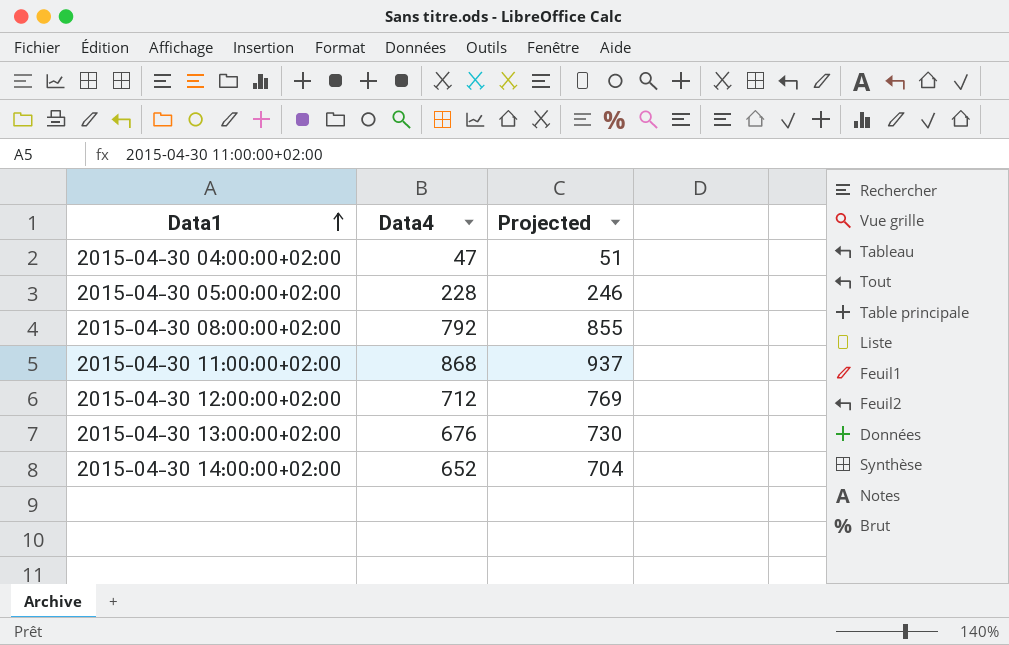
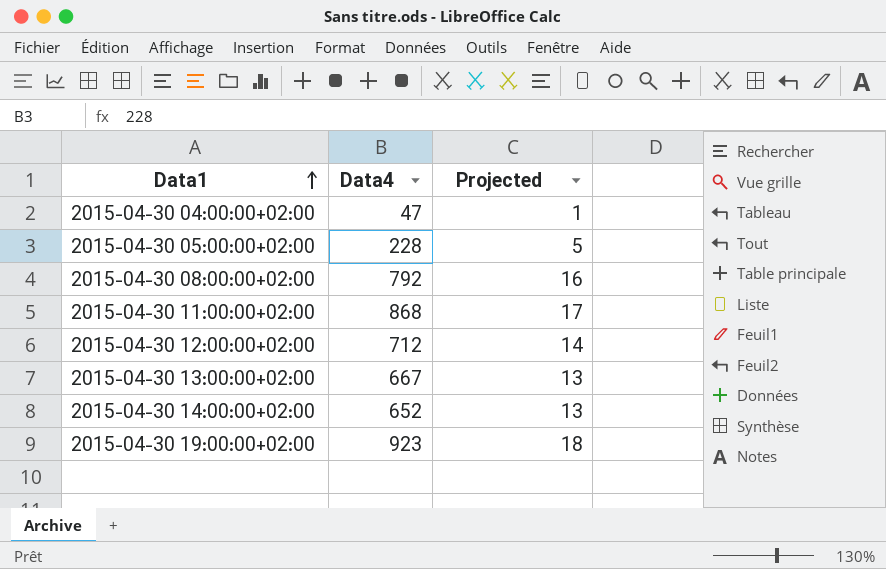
column Projected | formula: [Data4] * 1.08 -> [Data4] * 0.02
2015-04-30 13:00:00+02:00 | Data4: 676 -> 667
row 2015-04-30 19:00:00+02:00: none -> 923 | 18

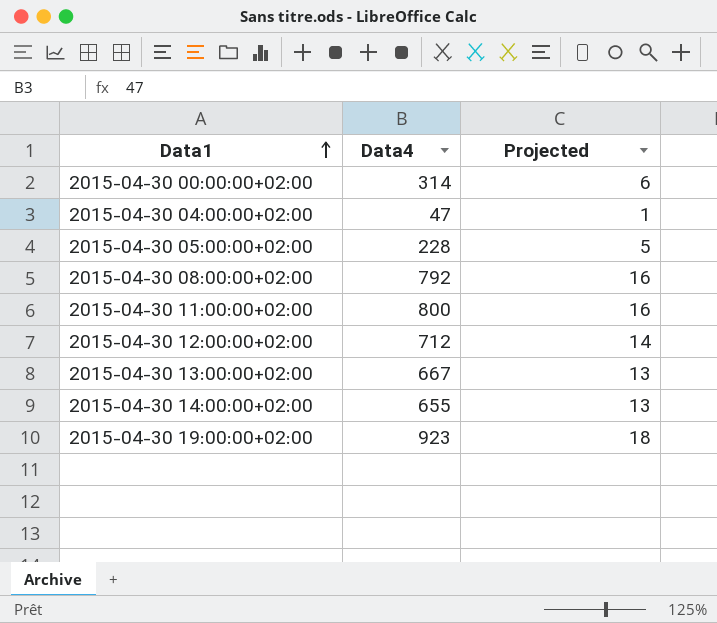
row 2015-04-30 00:00:00+02:00: none -> 314 | 6
2015-04-30 11:00:00+02:00 | Data4: 868 -> 800
2015-04-30 11:00:00+02:00 | Projected: 17 -> 16
2015-04-30 14:00:00+02:00 | Data4: 652 -> 655

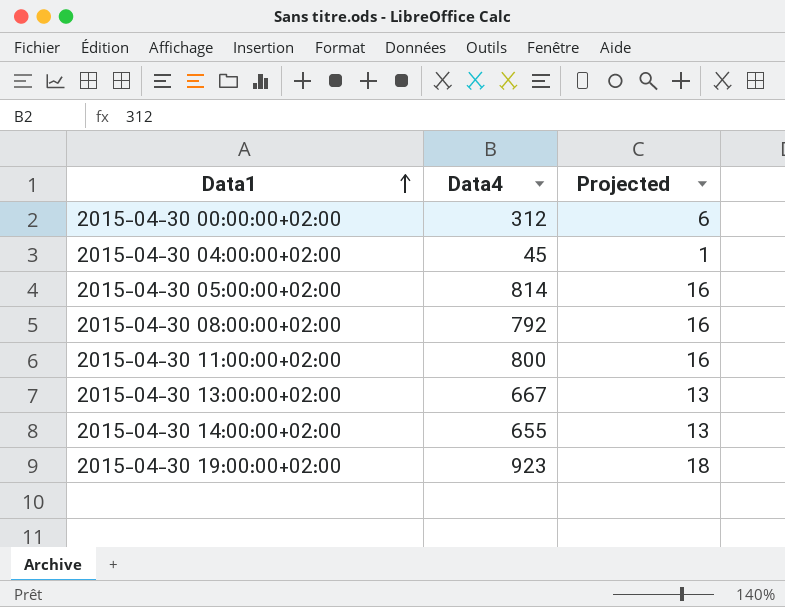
row 2015-04-30 12:00:00+02:00: 712 | 14 -> none
2015-04-30 00:00:00+02:00 | Data4: 314 -> 312
2015-04-30 04:00:00+02:00 | Data4: 47 -> 45
2015-04-30 05:00:00+02:00 | Data4: 228 -> 814
2015-04-30 05:00:00+02:00 | Projected: 5 -> 16

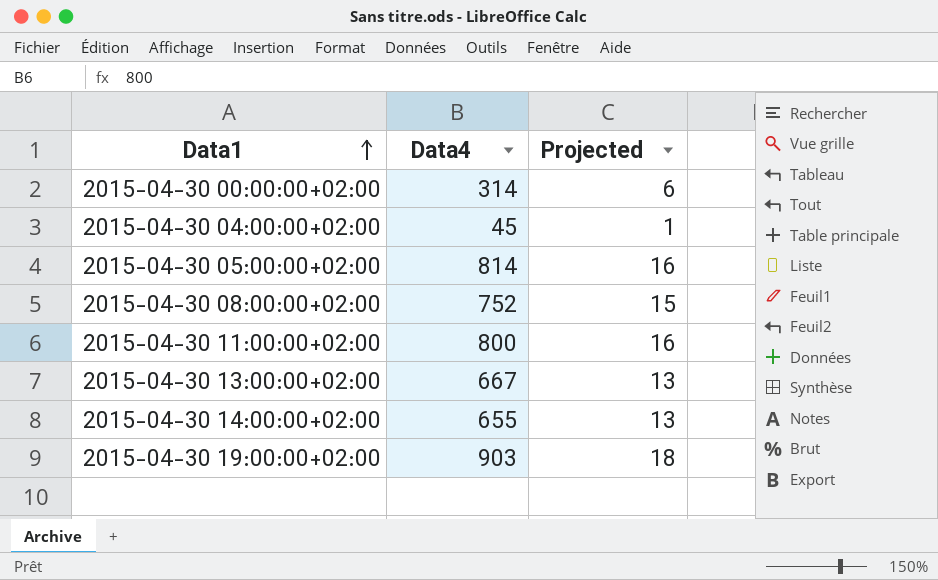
2015-04-30 00:00:00+02:00 | Data4: 312 -> 314
2015-04-30 08:00:00+02:00 | Data4: 792 -> 752
2015-04-30 08:00:00+02:00 | Projected: 16 -> 15
2015-04-30 19:00:00+02:00 | Data4: 923 -> 903

